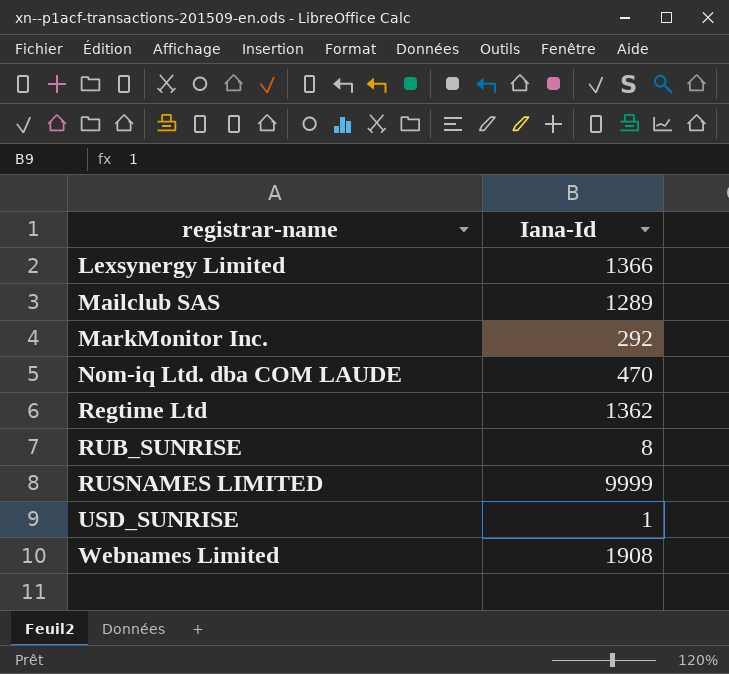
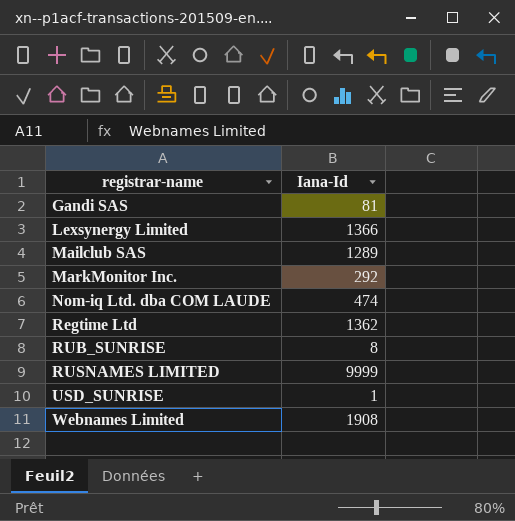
row Gandi SAS: none -> 81
Nom-iq Ltd. dba COM LAUDE | Iana-Id: 470 -> 474

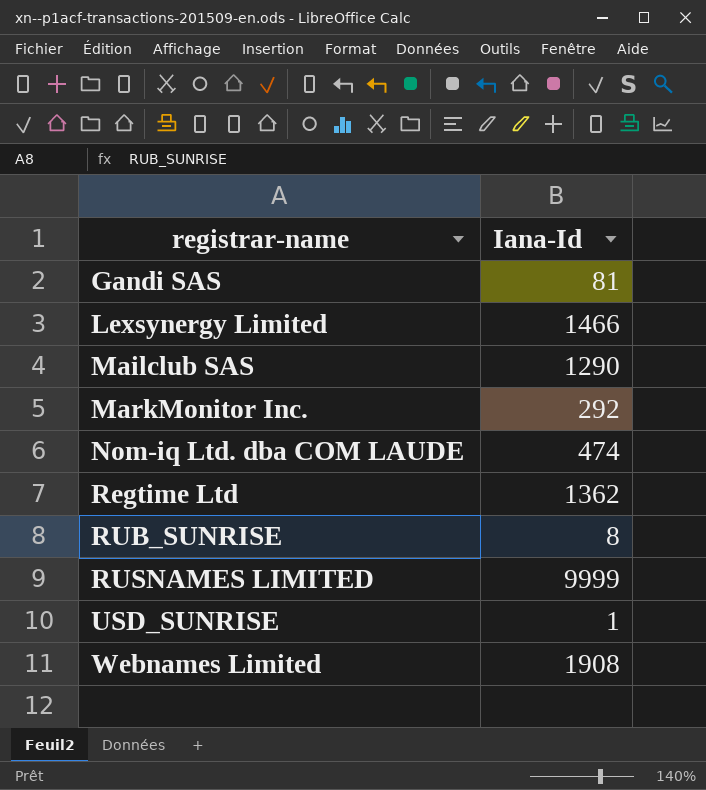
Lexsynergy Limited | Iana-Id: 1366 -> 1466
Mailclub SAS | Iana-Id: 1289 -> 1290

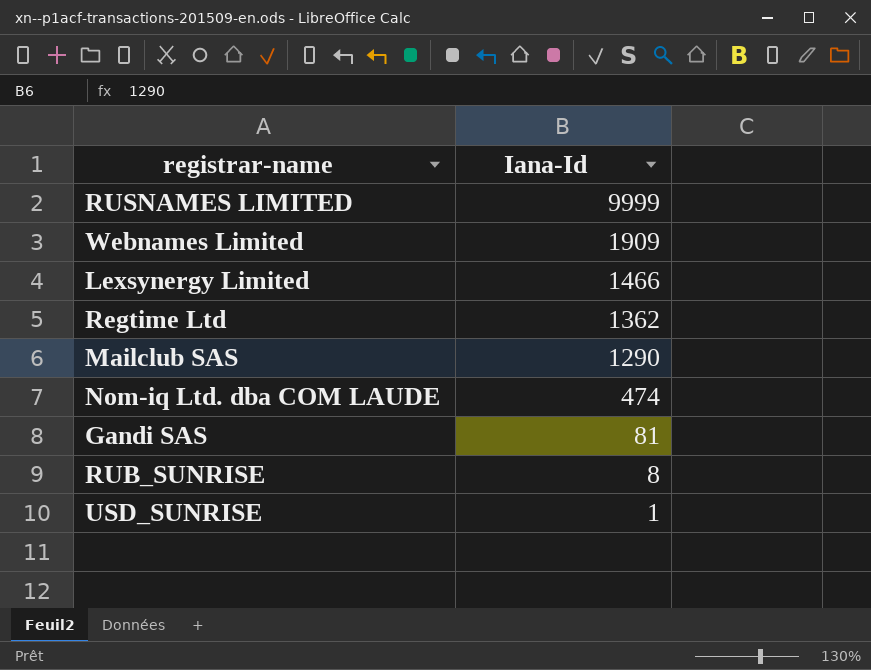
row order: registrar-name ascending -> Iana-Id descending
row MarkMonitor Inc.: 292 -> none
Webnames Limited | Iana-Id: 1908 -> 1909

